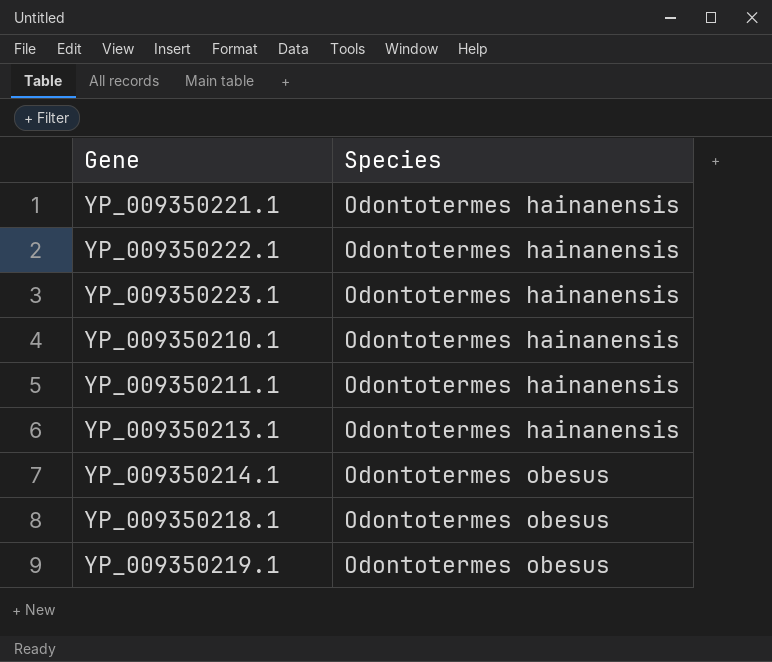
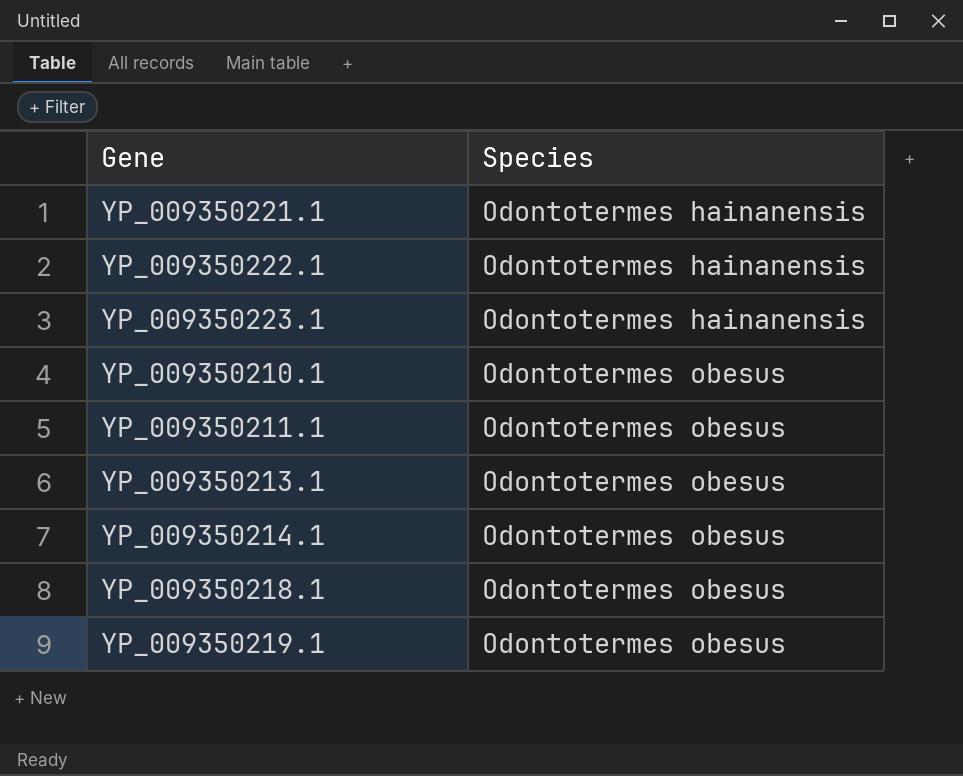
YP_009350210.1 | Species: Odontotermes hainanensis -> Odontotermes obesus
YP_009350211.1 | Species: Odontotermes hainanensis -> Odontotermes obesus
YP_009350213.1 | Species: Odontotermes hainanensis -> Odontotermes obesus

